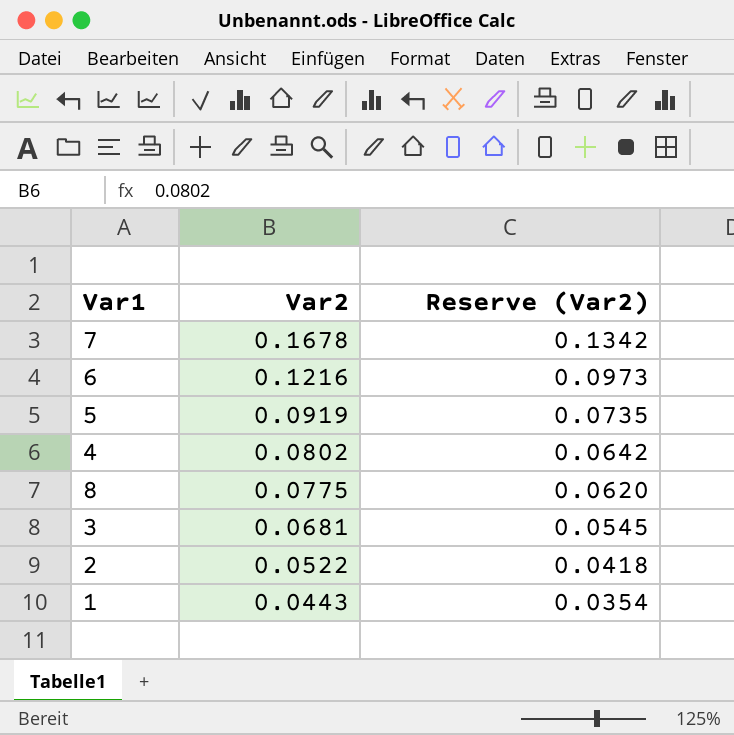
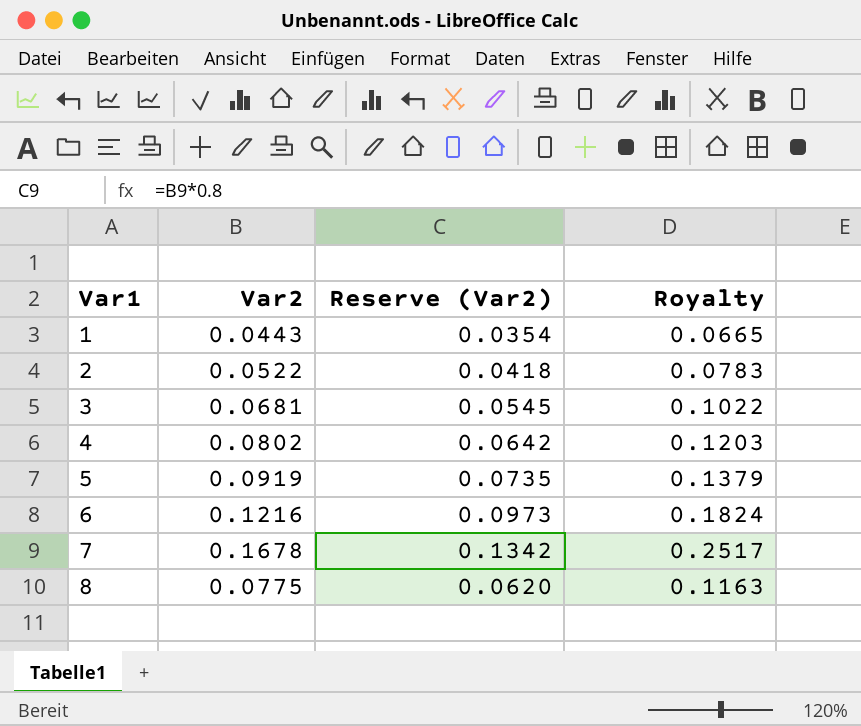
row order: Var2 descending -> Var1 ascending
column Royalty | formula: none -> [Var2] * 1.5

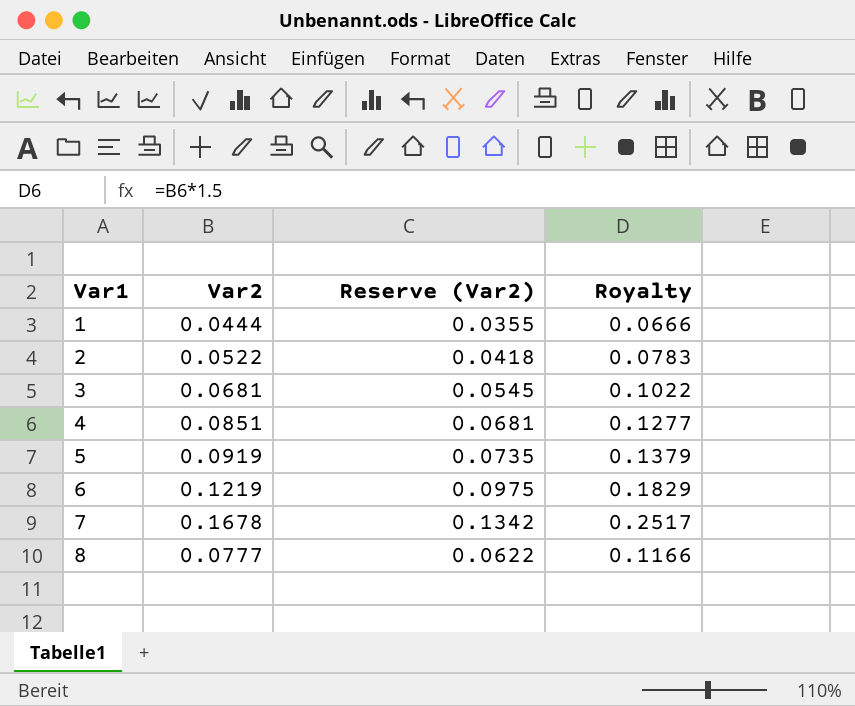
1 | Var2: 0.0443 -> 0.0444
1 | Reserve (Var2): 0.0354 -> 0.0355
1 | Royalty: 0.0665 -> 0.0666
4 | Var2: 0.0802 -> 0.0851
4 | Reserve (Var2): 0.0642 -> 0.0681
4 | Royalty: 0.1203 -> 0.1277
6 | Var2: 0.1216 -> 0.1219
6 | Reserve (Var2): 0.0973 -> 0.0975
6 | Royalty: 0.1824 -> 0.1829
8 | Var2: 0.0775 -> 0.0777
8 | Reserve (Var2): 0.0620 -> 0.0622
8 | Royalty: 0.1163 -> 0.1166

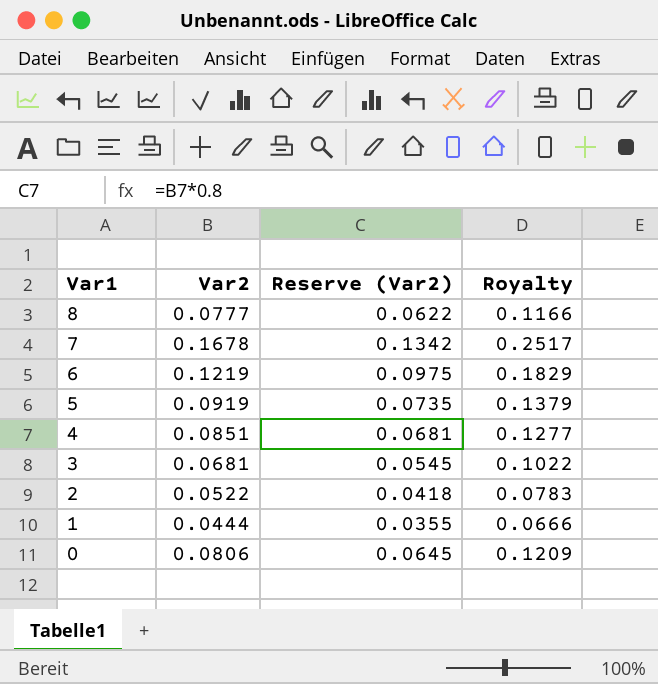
row order: Var1 ascending -> Var1 descending
row 0: none -> 0.0806 | 0.0645 | 0.1209

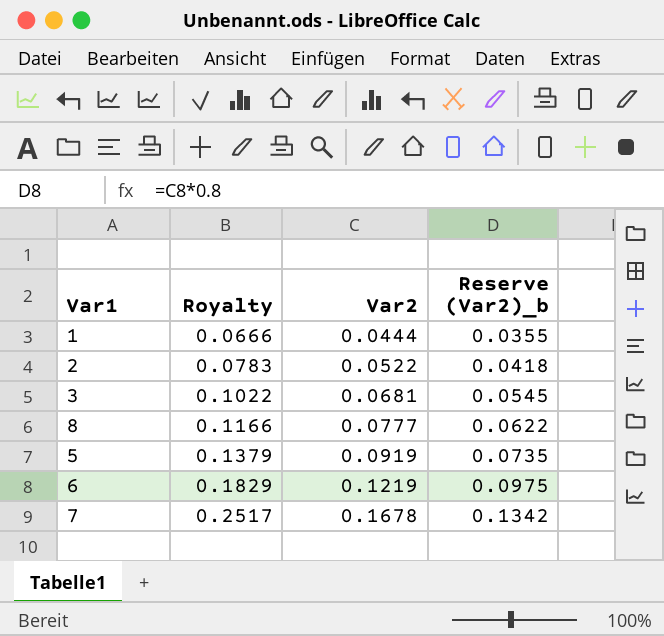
row order: Var1 descending -> Royalty ascending
column Royalty | position: 4 -> 2
column name: Reserve (Var2) -> Reserve (Var2)_b
row 4: 0.0851 | 0.0681 | 0.1277 -> none
row 0: 0.0806 | 0.0645 | 0.1209 -> none

